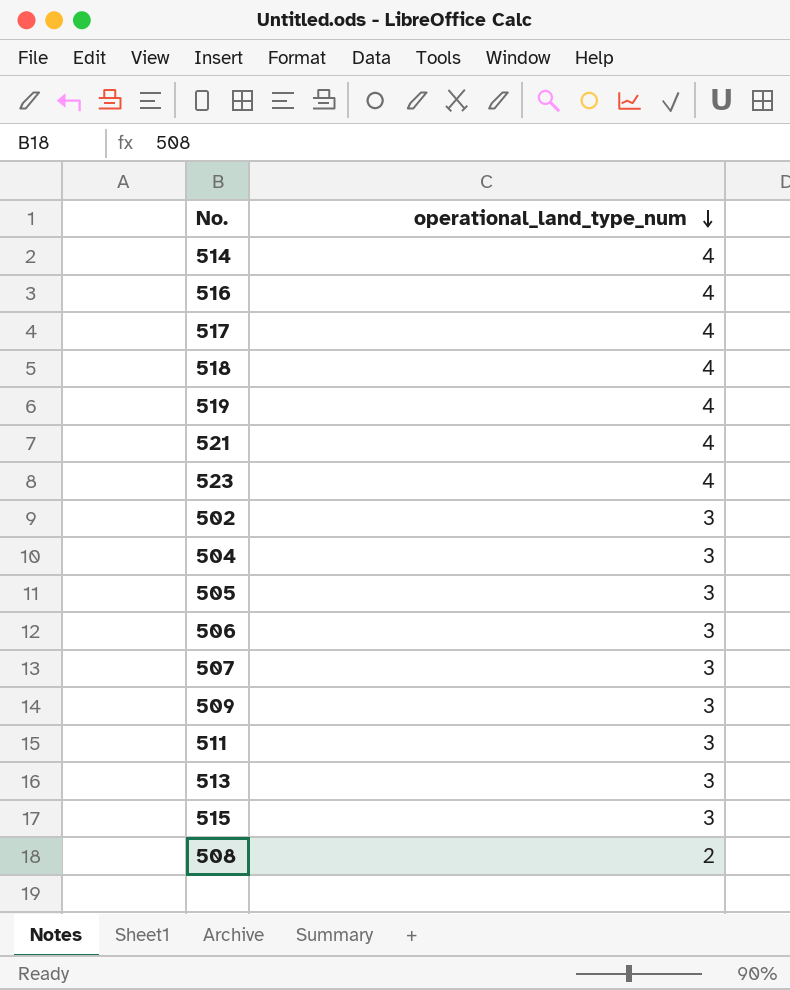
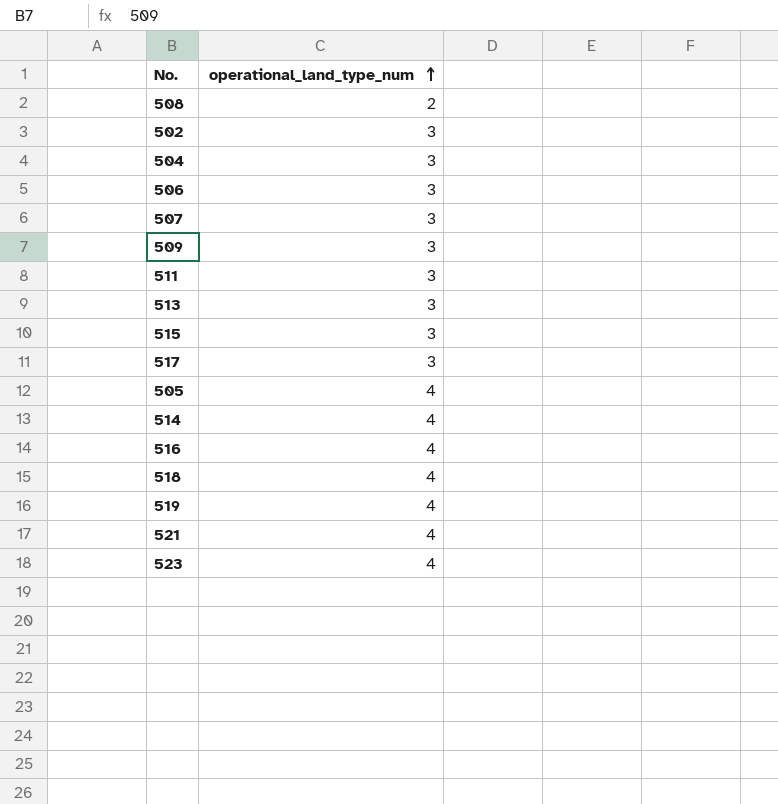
row order: operational_land_type_num descending -> operational_land_type_num ascending
517 | operational_land_type_num: 4 -> 3
505 | operational_land_type_num: 3 -> 4

